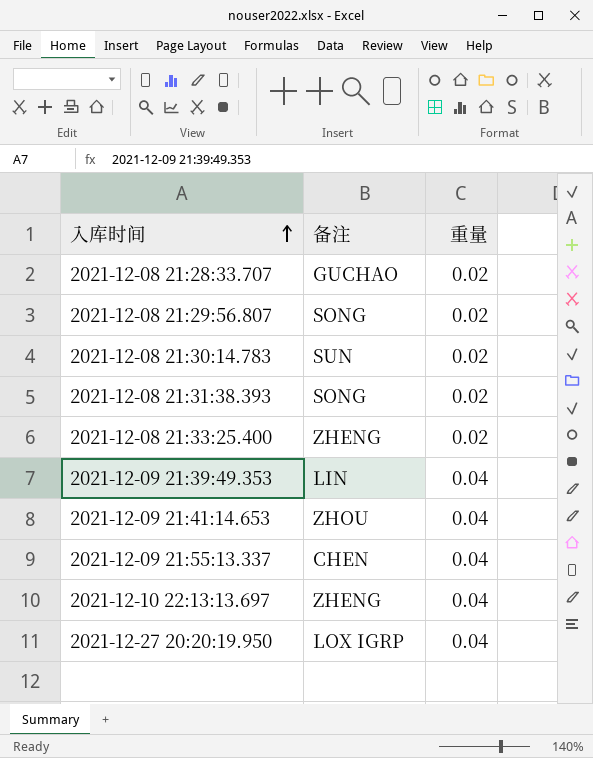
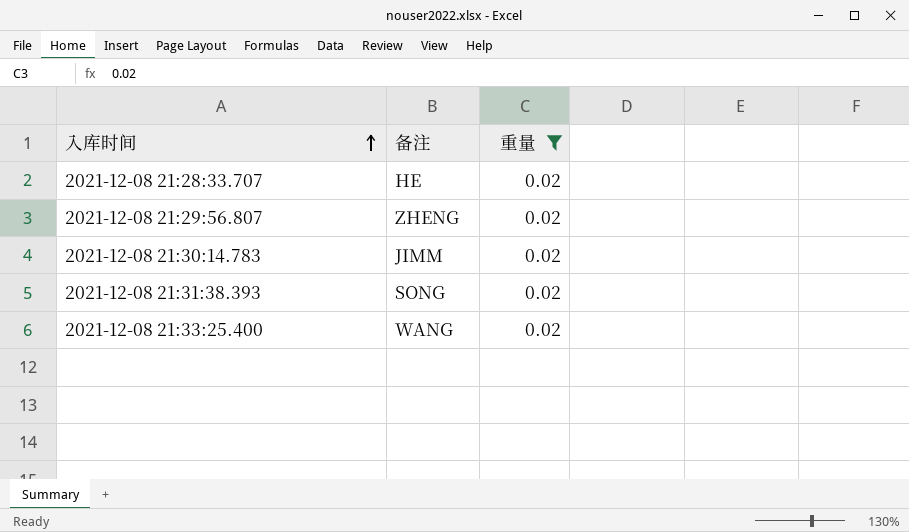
filter: none -> 重量 = 0.02
2021-12-08 21:28:33.707 | 备注: GUCHAO -> HE
2021-12-08 21:29:56.807 | 备注: SONG -> ZHENG
2021-12-08 21:30:14.783 | 备注: SUN -> JIMM
2021-12-08 21:33:25.400 | 备注: ZHENG -> WANG

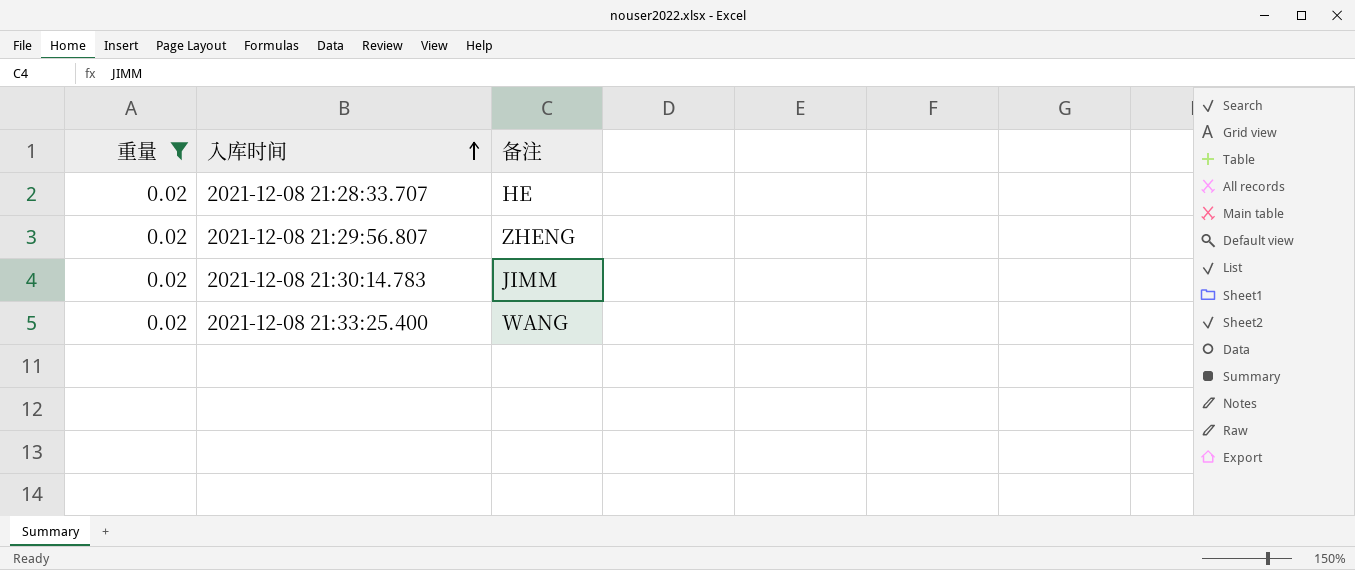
column 重量 | position: 3 -> 1
row 2021-12-08 21:31:38.393: SONG | 0.02 -> none

